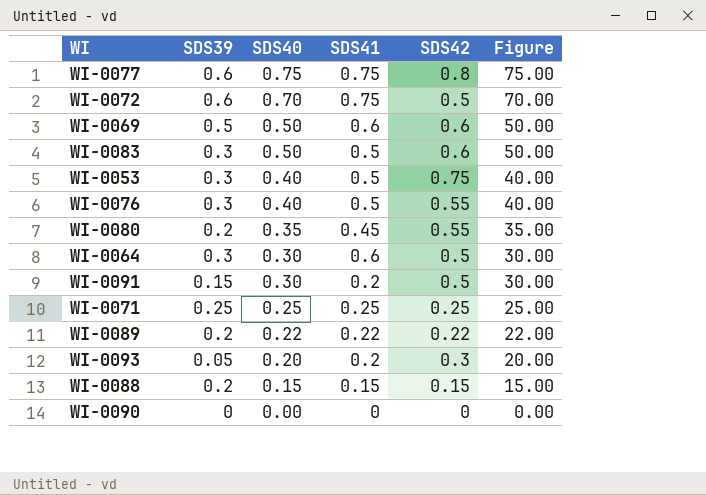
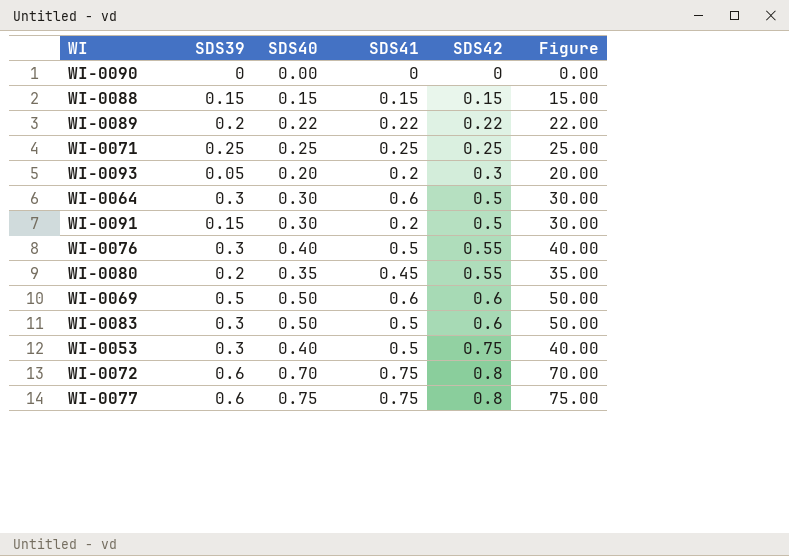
row order: SDS40 descending -> SDS42 ascending
WI-0088 | SDS39: 0.2 -> 0.15
WI-0072 | SDS42: 0.5 -> 0.8

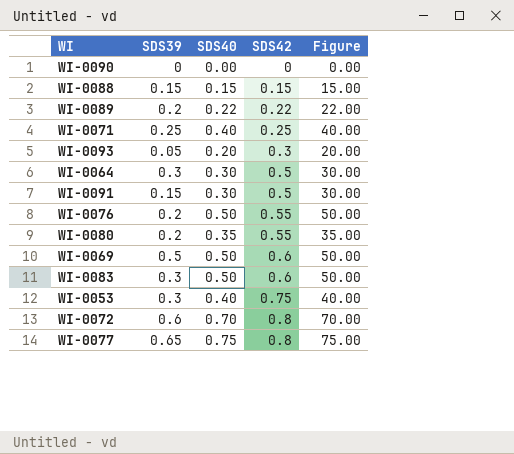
column SDS41 | position: 4 -> none
WI-0071 | SDS40: 0.25 -> 0.40
WI-0071 | Figure: 25.00 -> 40.00
WI-0076 | SDS39: 0.3 -> 0.2
WI-0076 | SDS40: 0.40 -> 0.50
WI-0076 | Figure: 40.00 -> 50.00
WI-0077 | SDS39: 0.6 -> 0.65

